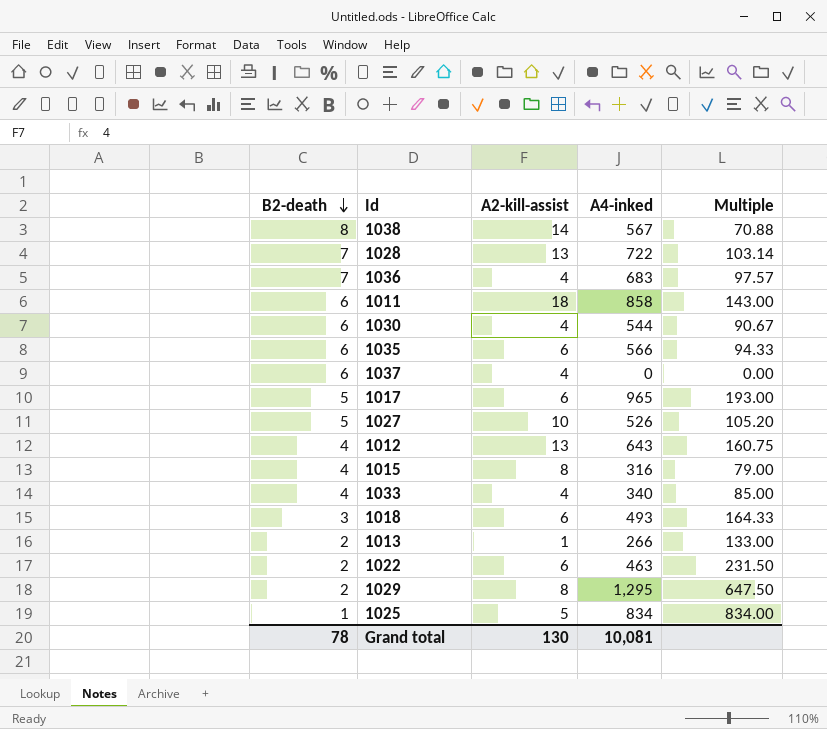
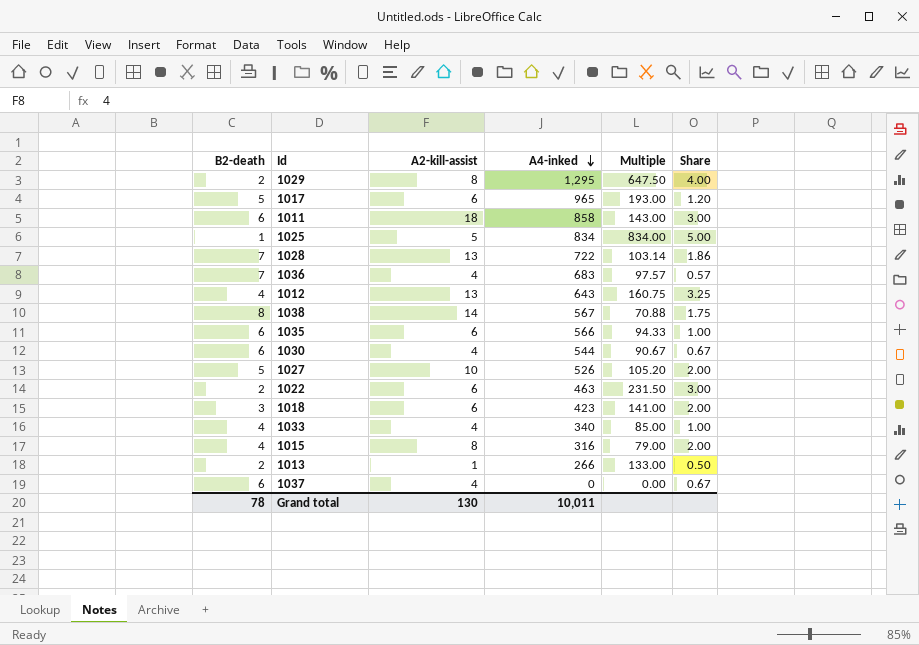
row order: B2-death descending -> A4-inked descending
column Share | formula: none -> [A2-kill-assist] / [B2-death]
1018 | A4-inked: 493 -> 423
1018 | Multiple: 164.33 -> 141.00
Grand total | A4-inked: 10,081 -> 10,011

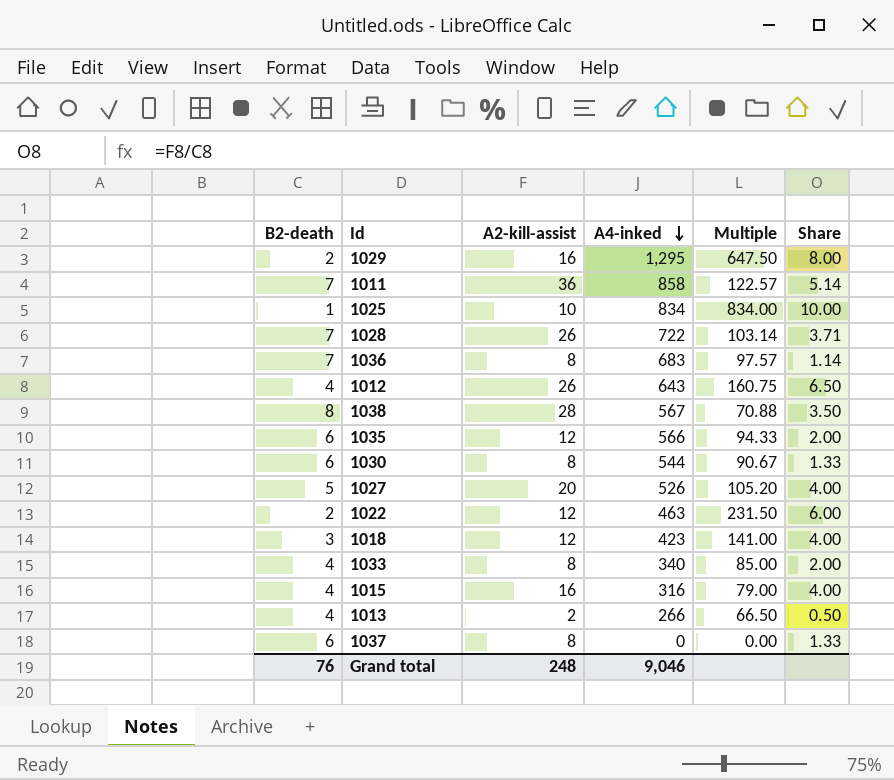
row 1017: 5 | 6 | 965 | 193.00 | 1.20 -> none
1029 | A2-kill-assist: 8 -> 16
1029 | Share: 4.00 -> 8.00
1011 | B2-death: 6 -> 7
1011 | A2-kill-assist: 18 -> 36
1011 | Multiple: 143.00 -> 122.57
1011 | Share: 3.00 -> 5.14
1025 | A2-kill-assist: 5 -> 10
1025 | Share: 5.00 -> 10.00
1028 | A2-kill-assist: 13 -> 26
1028 | Share: 1.86 -> 3.71
1036 | A2-kill-assist: 4 -> 8
1036 | Share: 0.57 -> 1.14
1012 | A2-kill-assist: 13 -> 26
1012 | Share: 3.25 -> 6.50
1038 | A2-kill-assist: 14 -> 28
1038 | Share: 1.75 -> 3.50
1035 | A2-kill-assist: 6 -> 12
1035 | Share: 1.00 -> 2.00
1030 | A2-kill-assist: 4 -> 8
1030 | Share: 0.67 -> 1.33
1027 | A2-kill-assist: 10 -> 20
1027 | Share: 2.00 -> 4.00
1022 | A2-kill-assist: 6 -> 12
1022 | Share: 3.00 -> 6.00
1018 | A2-kill-assist: 6 -> 12
1018 | Share: 2.00 -> 4.00
1033 | A2-kill-assist: 4 -> 8
1033 | Share: 1.00 -> 2.00
1015 | A2-kill-assist: 8 -> 16
1015 | Share: 2.00 -> 4.00
1013 | B2-death: 2 -> 4
1013 | A2-kill-assist: 1 -> 2
1013 | Multiple: 133.00 -> 66.50
1037 | A2-kill-assist: 4 -> 8
1037 | Share: 0.67 -> 1.33
Grand total | B2-death: 78 -> 76
Grand total | A2-kill-assist: 130 -> 248
Grand total | A4-inked: 10,011 -> 9,046

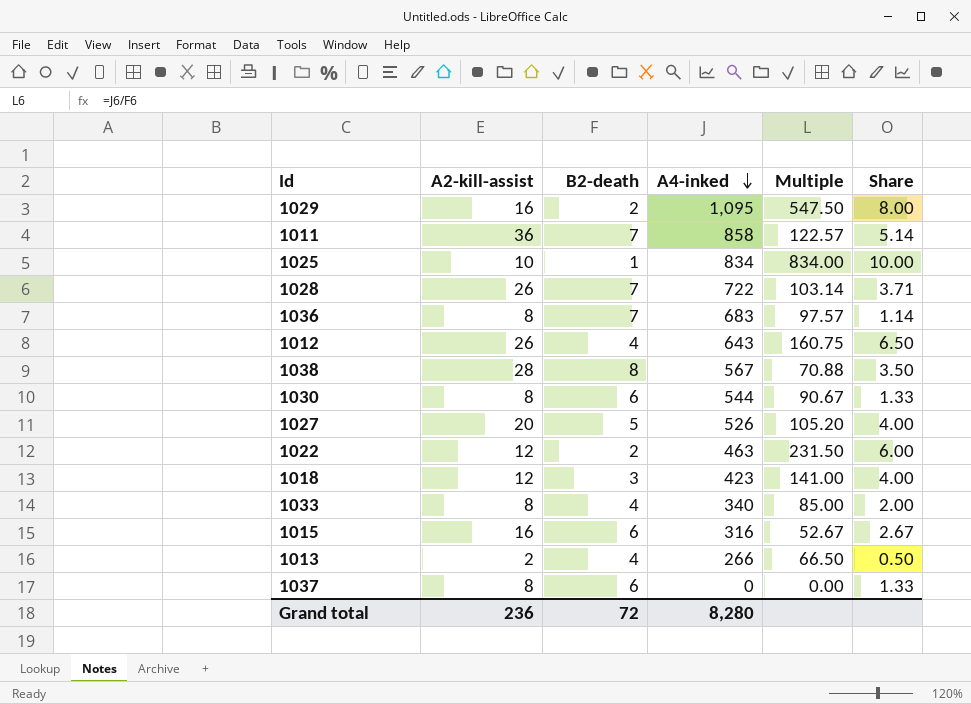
column B2-death | position: 1 -> 3
row 1035: 6 | 12 | 566 | 94.33 | 2.00 -> none
1029 | A4-inked: 1,295 -> 1,095
1029 | Multiple: 647.50 -> 547.50
1015 | B2-death: 4 -> 6
1015 | Multiple: 79.00 -> 52.67
1015 | Share: 4.00 -> 2.67
Grand total | A2-kill-assist: 248 -> 236
Grand total | B2-death: 76 -> 72
Grand total | A4-inked: 9,046 -> 8,280

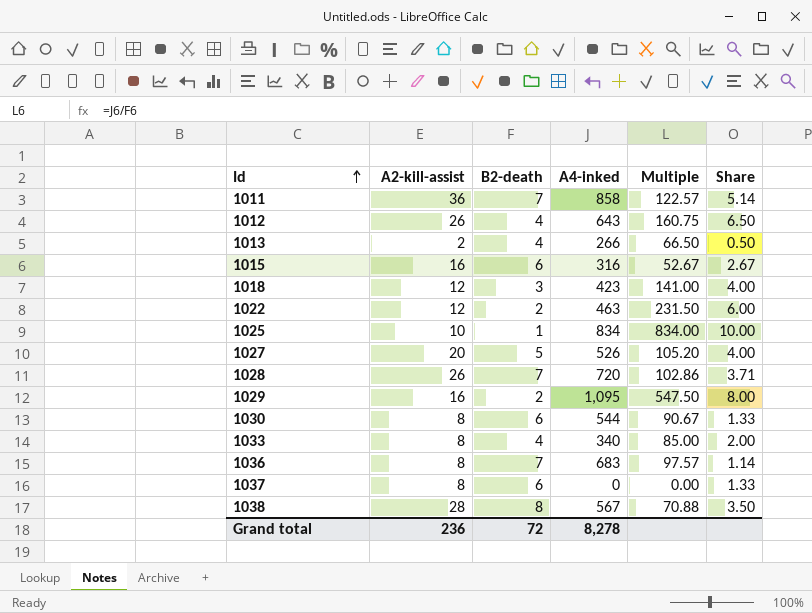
row order: A4-inked descending -> Id ascending
1028 | A4-inked: 722 -> 720
1028 | Multiple: 103.14 -> 102.86
Grand total | A4-inked: 8,280 -> 8,278

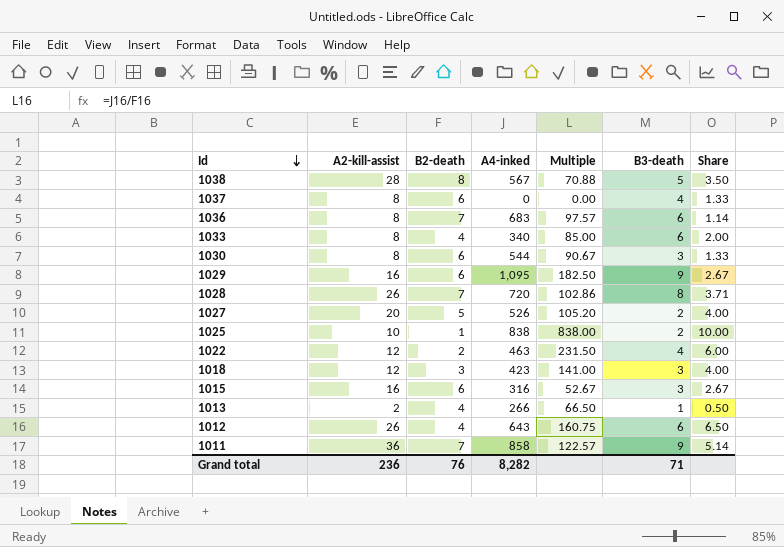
row order: Id ascending -> Id descending
column B3-death | position: none -> 6
1029 | B2-death: 2 -> 6
1029 | Multiple: 547.50 -> 182.50
1029 | Share: 8.00 -> 2.67
1025 | A4-inked: 834 -> 838
1025 | Multiple: 834.00 -> 838.00
Grand total | B2-death: 72 -> 76
Grand total | A4-inked: 8,278 -> 8,282

